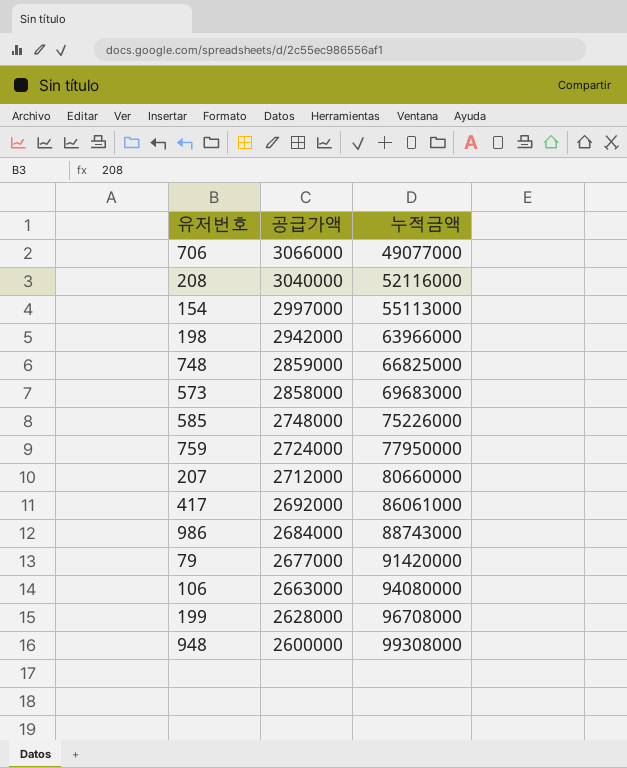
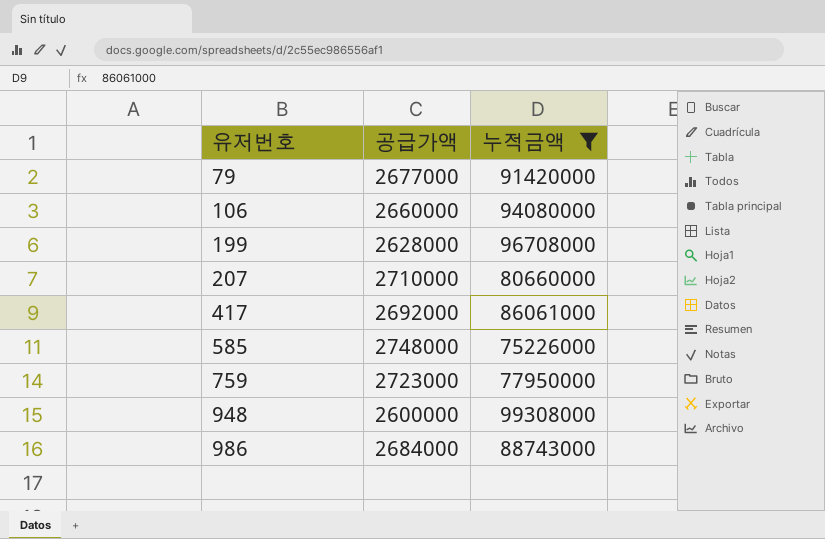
filter: none -> 누적금액 >= 75226000
row order: 공급가액 descending -> 유저번호 ascending
106 | 공급가액: 2663000 -> 2660000
207 | 공급가액: 2712000 -> 2710000
759 | 공급가액: 2724000 -> 2723000

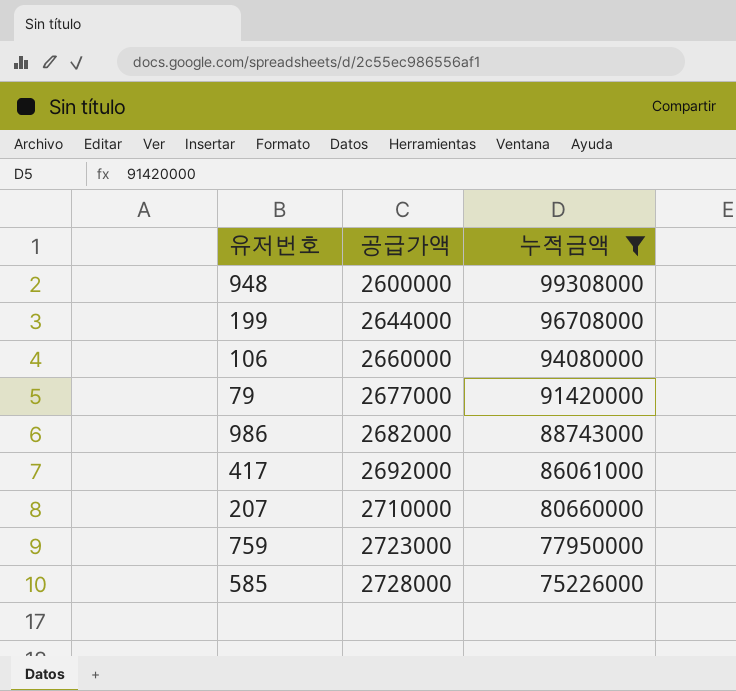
row order: 유저번호 ascending -> 공급가액 ascending
199 | 공급가액: 2628000 -> 2644000
986 | 공급가액: 2684000 -> 2682000
585 | 공급가액: 2748000 -> 2728000

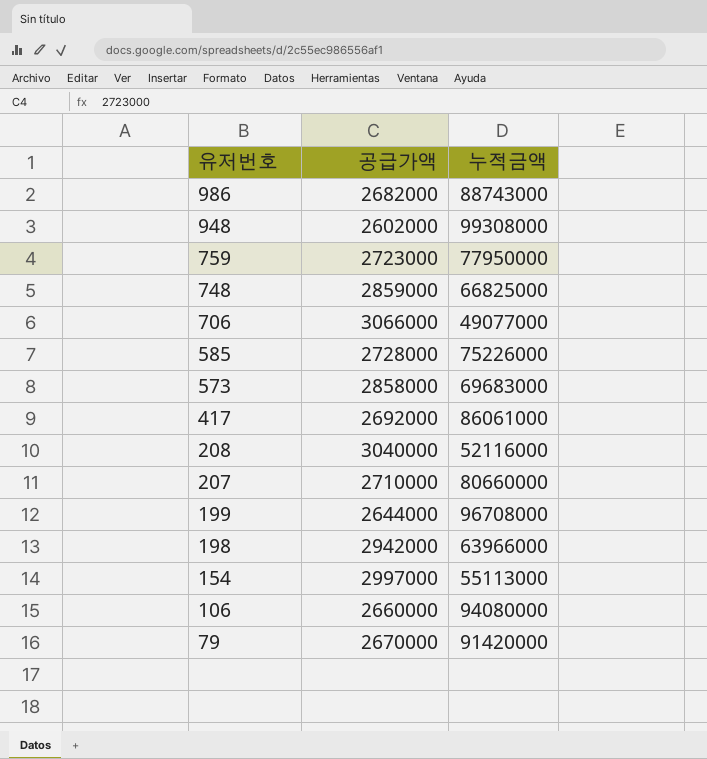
filter: 누적금액 >= 75226000 -> none
row order: 공급가액 ascending -> 유저번호 descending
948 | 공급가액: 2600000 -> 2602000
79 | 공급가액: 2677000 -> 2670000

